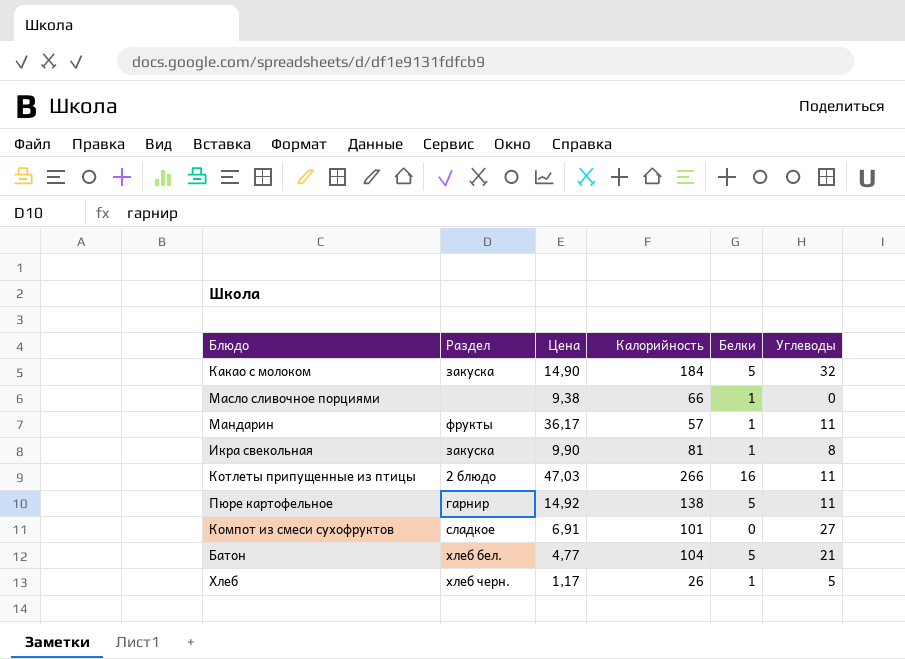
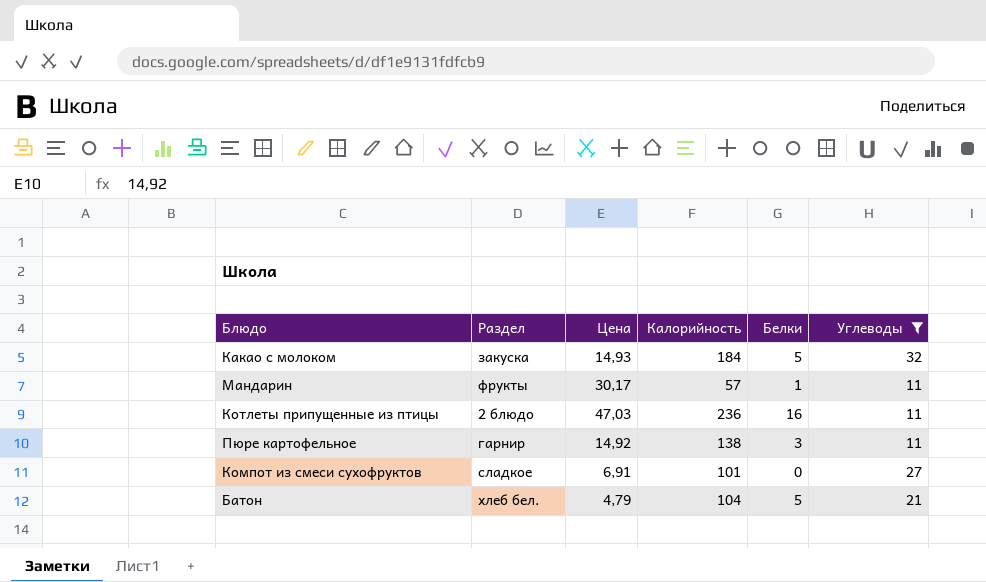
filter: none -> Углеводы >= 11
Какао с молоком | Цена: 14,90 -> 14,93
Мандарин | Цена: 36,17 -> 30,17
Котлеты припущенные из птицы | Калорийность: 266 -> 236
Пюре картофельное | Белки: 5 -> 3
Батон | Цена: 4,77 -> 4,79

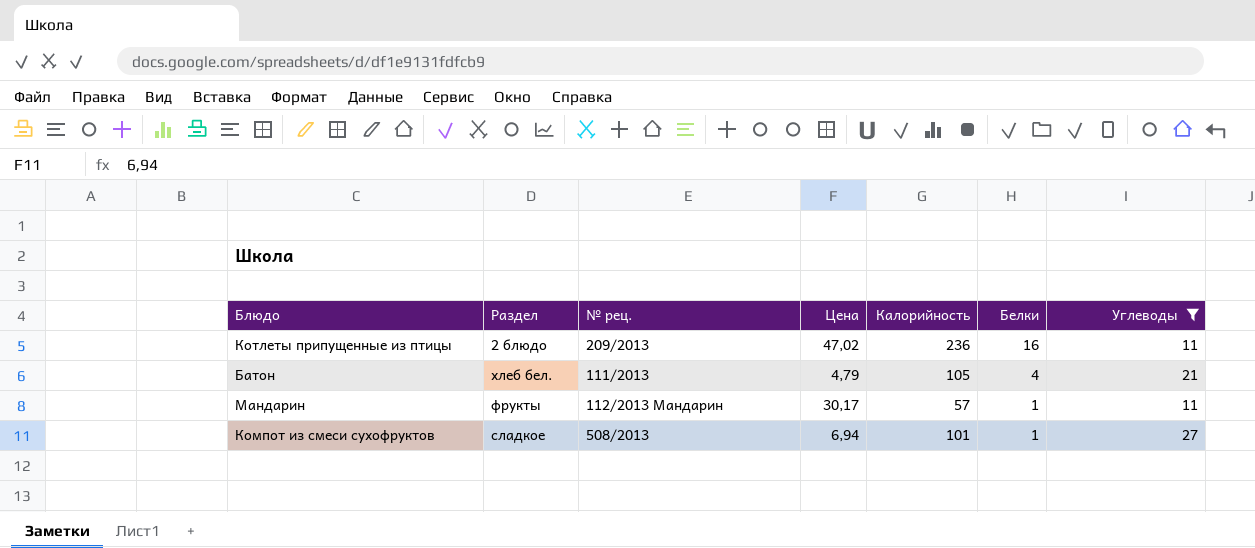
row order: none -> Белки descending
column № рец. | position: none -> 3
row Какао с молоком: закуска | 14,93 | 184 | 5 | 32 -> none
row Пюре картофельное: гарнир | 14,92 | 138 | 3 | 11 -> none
Котлеты припущенные из птицы | Цена: 47,03 -> 47,02
Батон | Калорийность: 104 -> 105
Батон | Белки: 5 -> 4
Компот из смеси сухофруктов | Цена: 6,91 -> 6,94
Компот из смеси сухофруктов | Белки: 0 -> 1

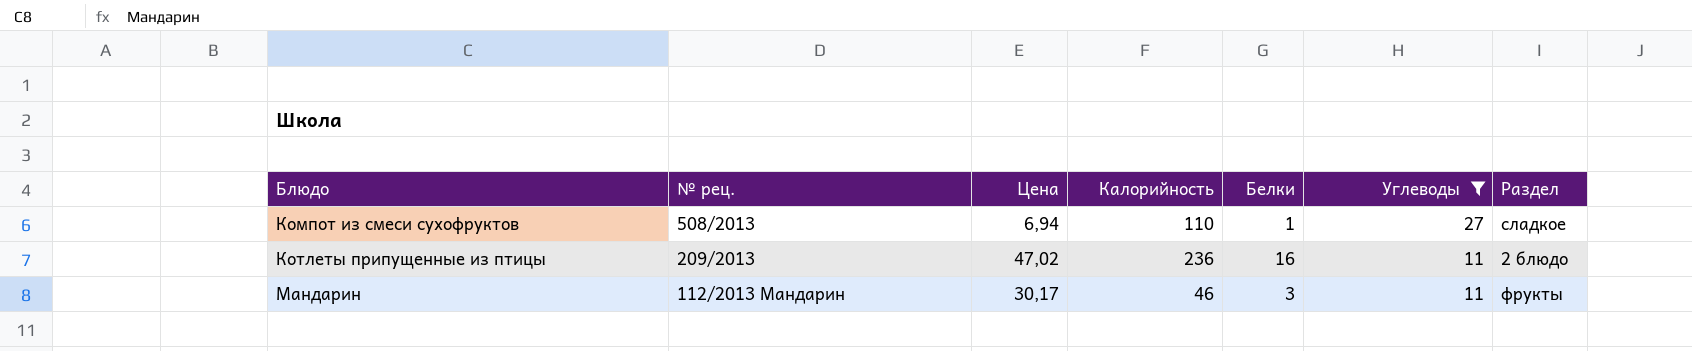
row order: Белки descending -> Блюдо ascending
column Раздел | position: 2 -> 7
row Батон: хлеб бел. | 111/2013 | 4,79 | 105 | 4 | 21 -> none
Компот из смеси сухофруктов | Калорийность: 101 -> 110
Мандарин | Калорийность: 57 -> 46
Мандарин | Белки: 1 -> 3

